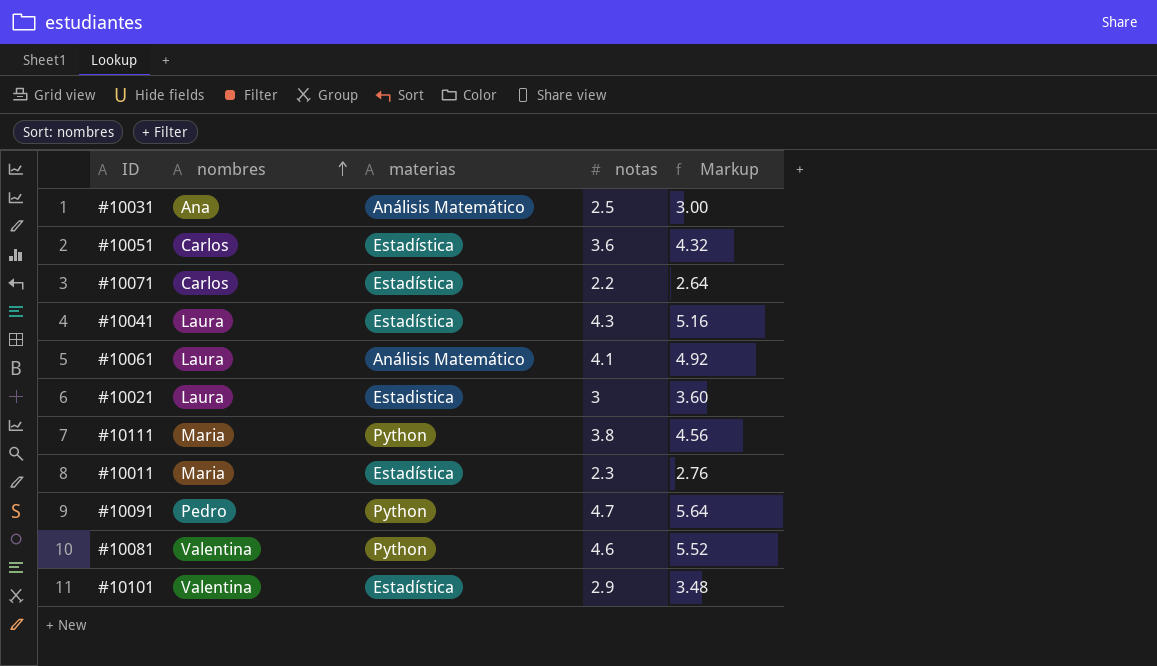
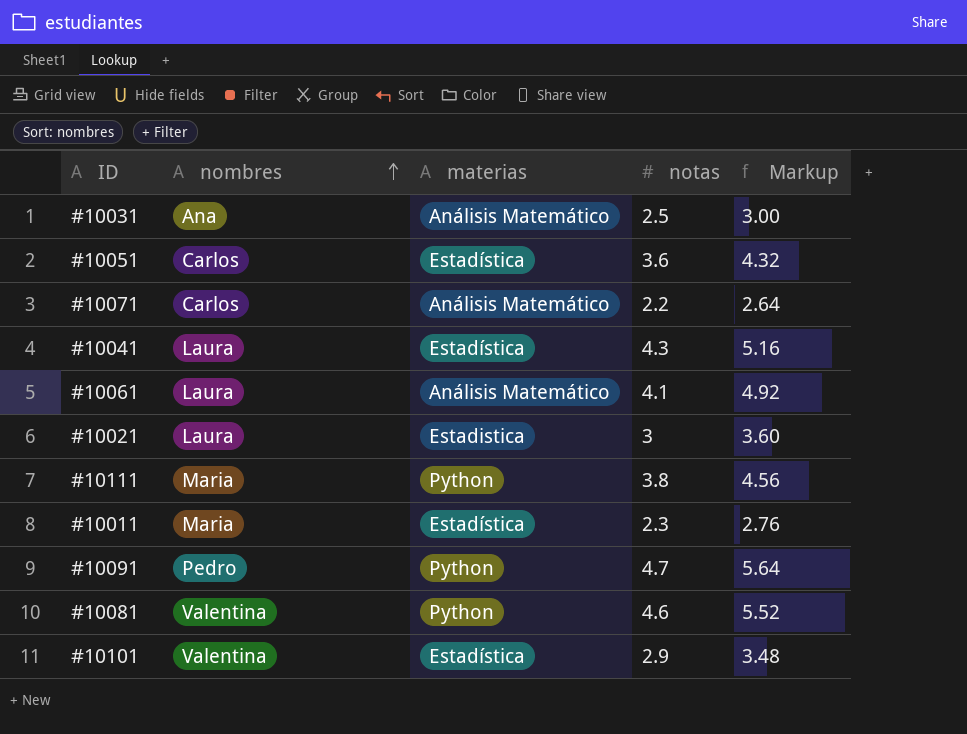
#10071 | materias: Estadística -> Análisis Matemático

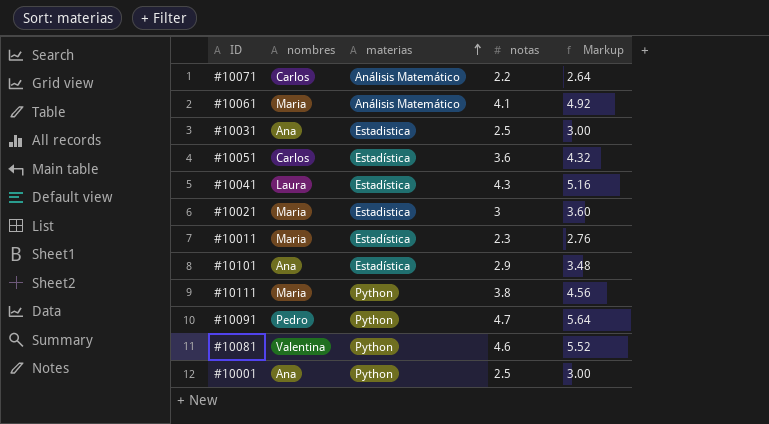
row order: nombres ascending -> materias ascending
#10061 | nombres: Laura -> Maria
#10031 | materias: Análisis Matemático -> Estadistica
#10021 | nombres: Laura -> Maria
#10101 | nombres: Valentina -> Ana
row #10001: none -> Ana | Python | 2.5 | 3.00

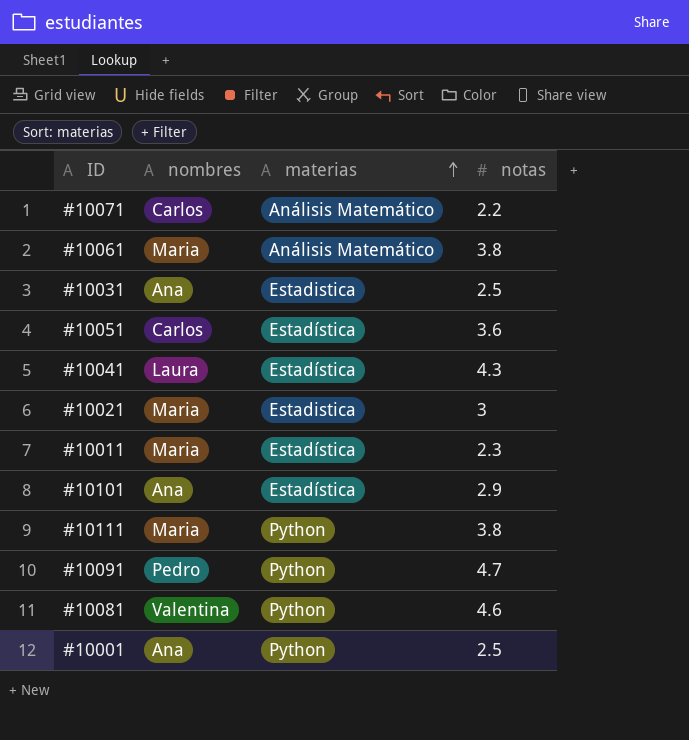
column Markup | formula: [notas] * 1.2 -> none
#10061 | notas: 4.1 -> 3.8

